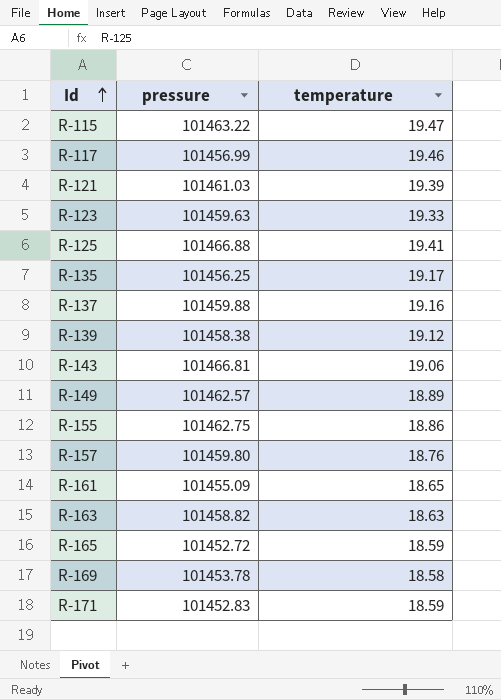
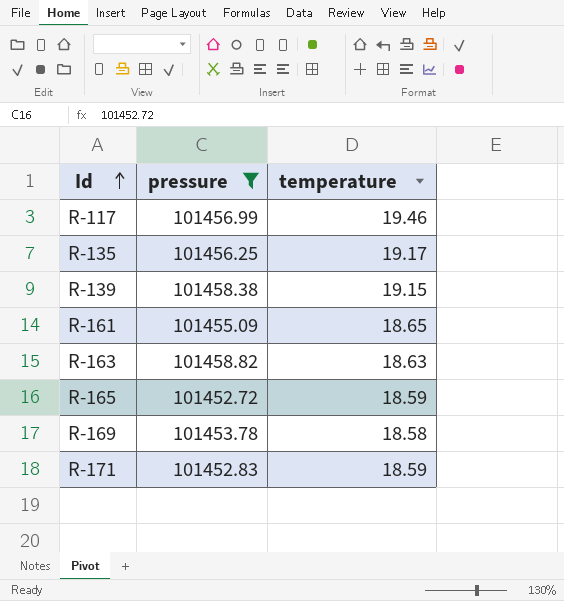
filter: none -> pressure <= 101458.82
R-139 | temperature: 19.12 -> 19.15

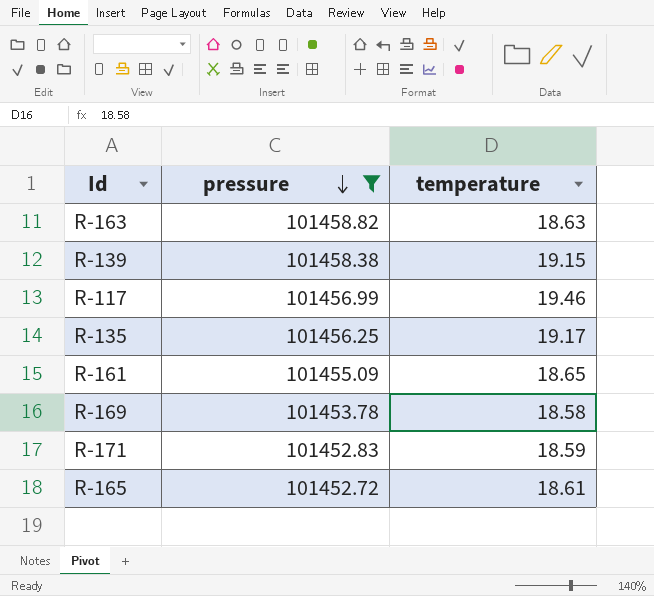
row order: Id ascending -> pressure descending
R-165 | temperature: 18.59 -> 18.61

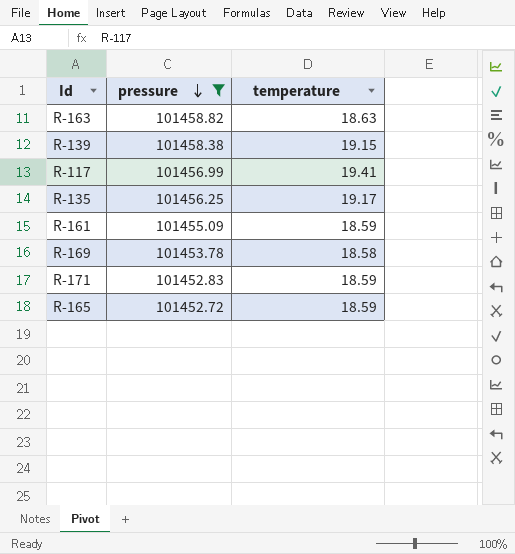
R-117 | temperature: 19.46 -> 19.41
R-161 | temperature: 18.65 -> 18.59
R-165 | temperature: 18.61 -> 18.59

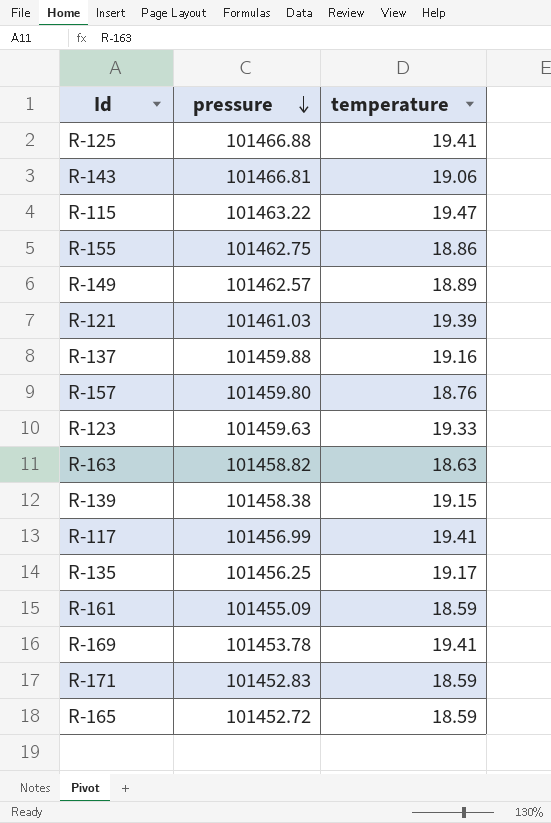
filter: pressure <= 101458.82 -> none
R-169 | temperature: 18.58 -> 19.41

